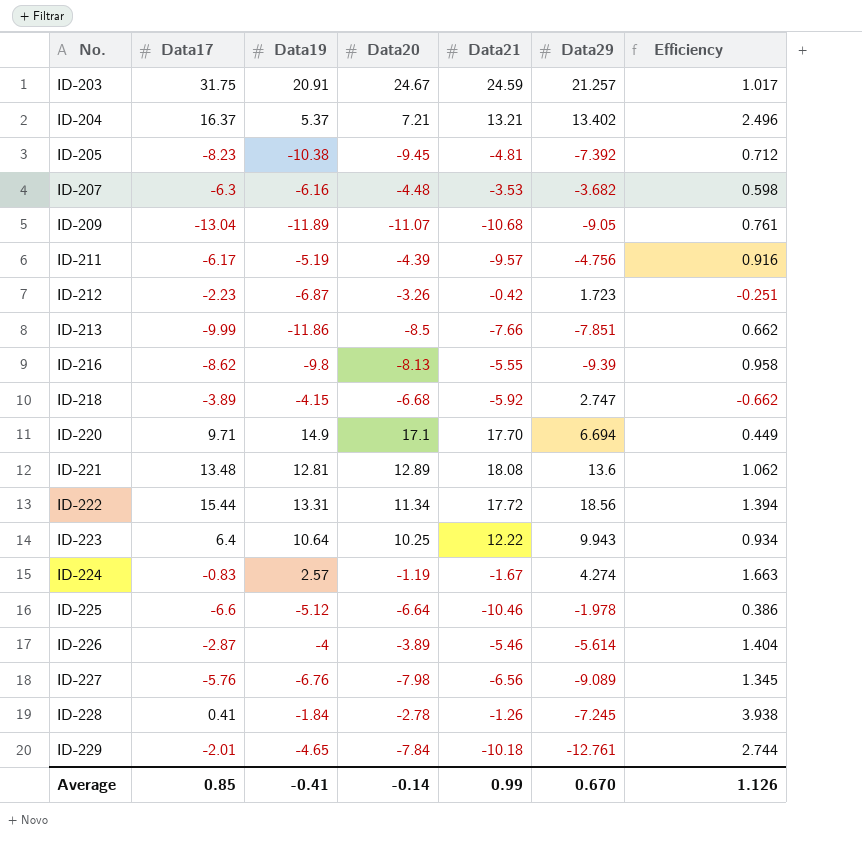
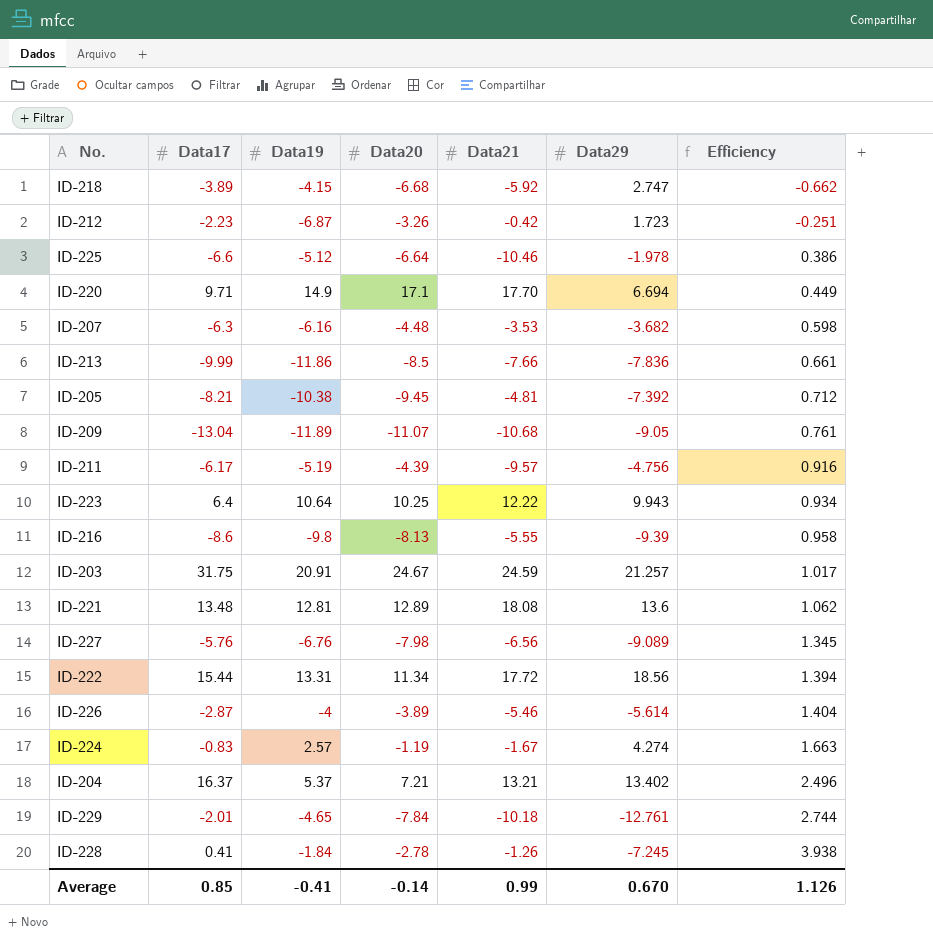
row order: No. ascending -> Efficiency ascending
ID-213 | Data29: -7.851 -> -7.836
ID-213 | Efficiency: 0.662 -> 0.661
ID-205 | Data17: -8.23 -> -8.21
ID-216 | Data17: -8.62 -> -8.6

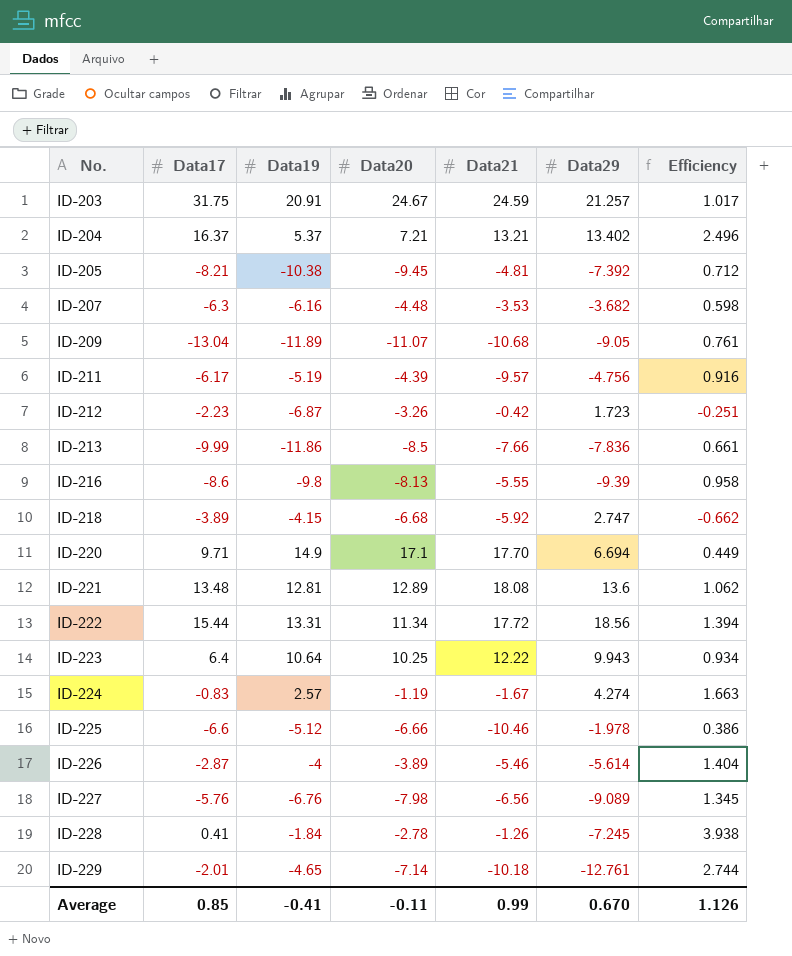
row order: Efficiency ascending -> No. ascending
ID-225 | Data20: -6.64 -> -6.66
ID-229 | Data20: -7.84 -> -7.14
Average | Data20: -0.14 -> -0.11

